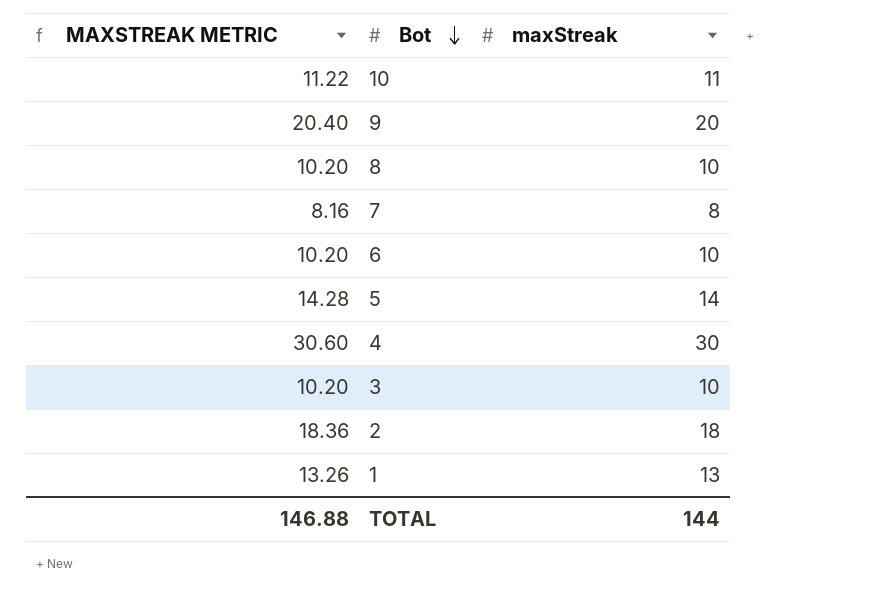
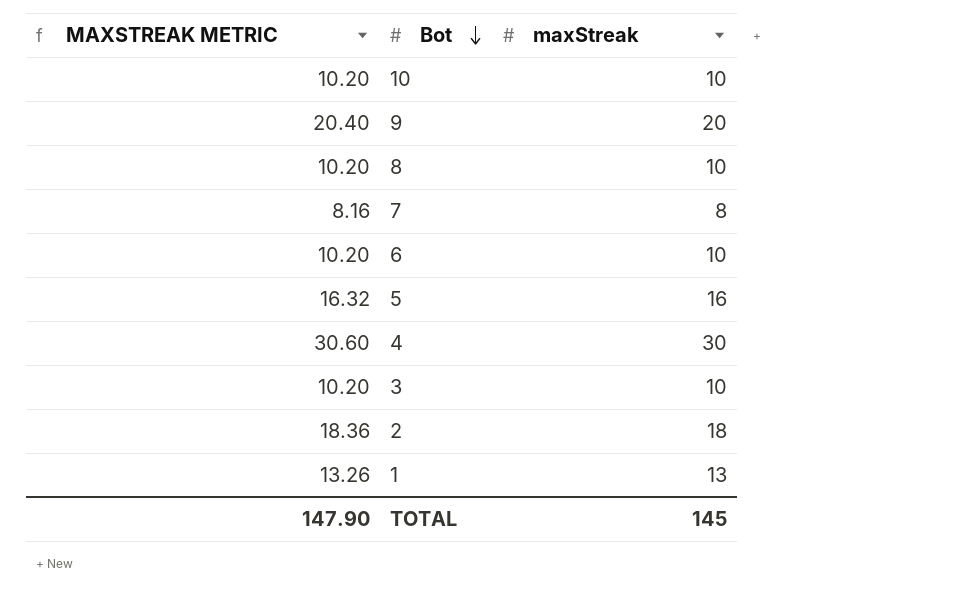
10 | MAXSTREAK METRIC: 11.22 -> 10.20
10 | maxStreak: 11 -> 10
5 | MAXSTREAK METRIC: 14.28 -> 16.32
5 | maxStreak: 14 -> 16
TOTAL | MAXSTREAK METRIC: 146.88 -> 147.90
TOTAL | maxStreak: 144 -> 145

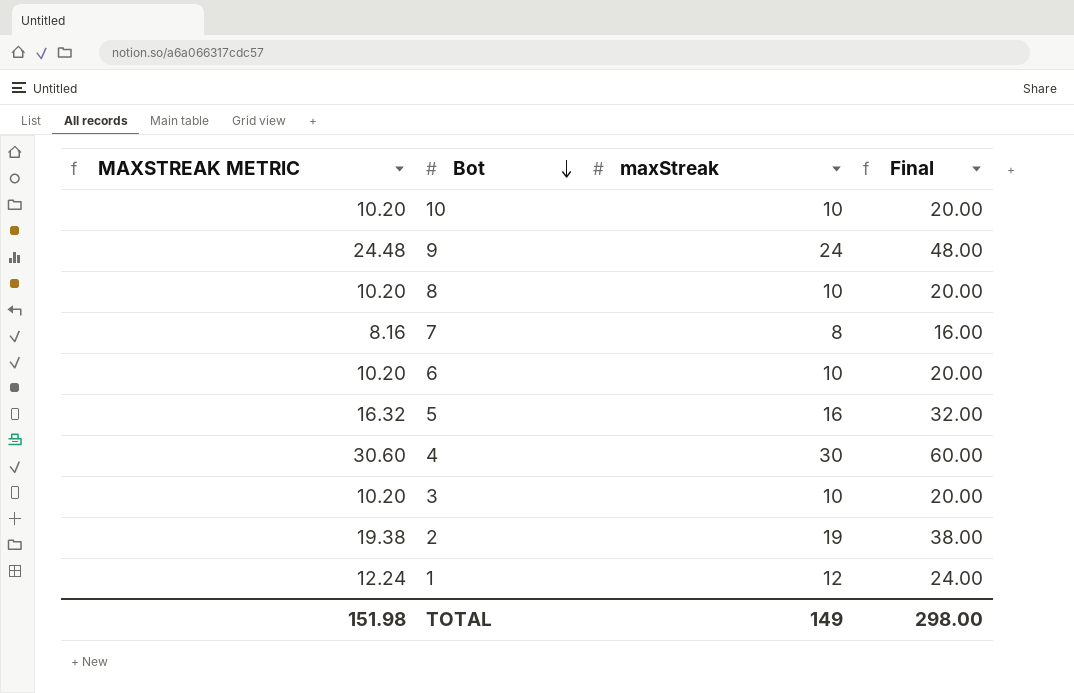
column Final | formula: none -> [maxStreak] * 2
9 | MAXSTREAK METRIC: 20.40 -> 24.48
9 | maxStreak: 20 -> 24
2 | MAXSTREAK METRIC: 18.36 -> 19.38
2 | maxStreak: 18 -> 19
1 | MAXSTREAK METRIC: 13.26 -> 12.24
1 | maxStreak: 13 -> 12
TOTAL | MAXSTREAK METRIC: 147.90 -> 151.98
TOTAL | maxStreak: 145 -> 149

